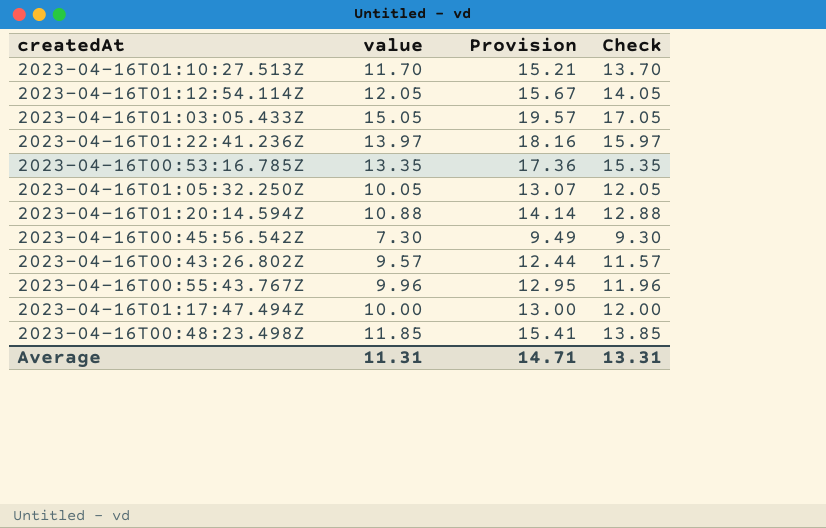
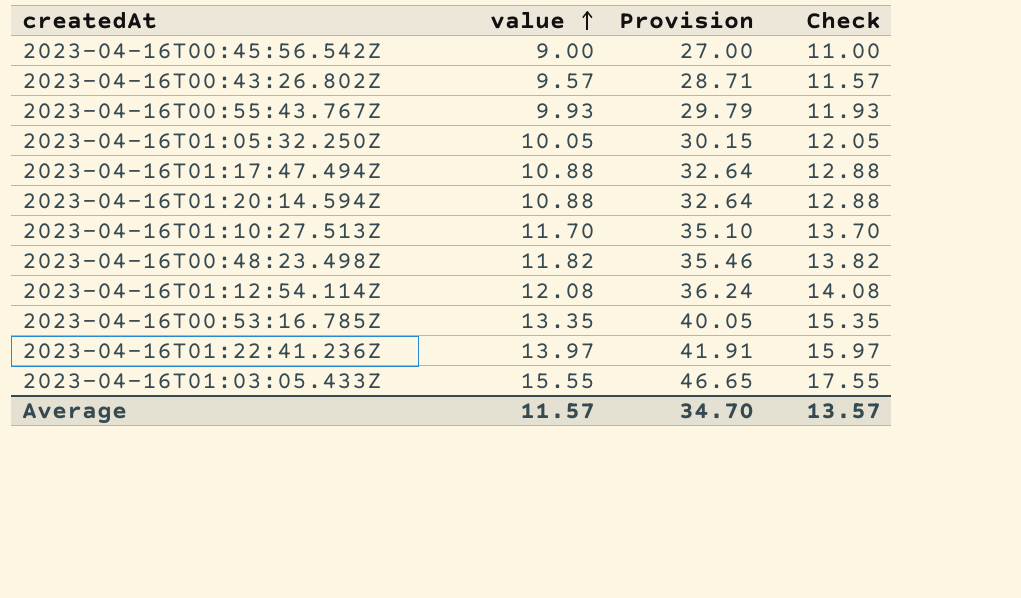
row order: none -> value ascending
column Provision | formula: [value] * 1.3 -> [value] * 3
2023-04-16T00:45:56.542Z | value: 7.30 -> 9.00
2023-04-16T00:45:56.542Z | Check: 9.30 -> 11.00
2023-04-16T00:55:43.767Z | value: 9.96 -> 9.93
2023-04-16T00:55:43.767Z | Check: 11.96 -> 11.93
2023-04-16T01:17:47.494Z | value: 10.00 -> 10.88
2023-04-16T01:17:47.494Z | Check: 12.00 -> 12.88
2023-04-16T00:48:23.498Z | value: 11.85 -> 11.82
2023-04-16T00:48:23.498Z | Check: 13.85 -> 13.82
2023-04-16T01:12:54.114Z | value: 12.05 -> 12.08
2023-04-16T01:12:54.114Z | Check: 14.05 -> 14.08
2023-04-16T01:03:05.433Z | value: 15.05 -> 15.55
2023-04-16T01:03:05.433Z | Check: 17.05 -> 17.55
Average | value: 11.31 -> 11.57
Average | Provision: 14.71 -> 34.70
Average | Check: 13.31 -> 13.57

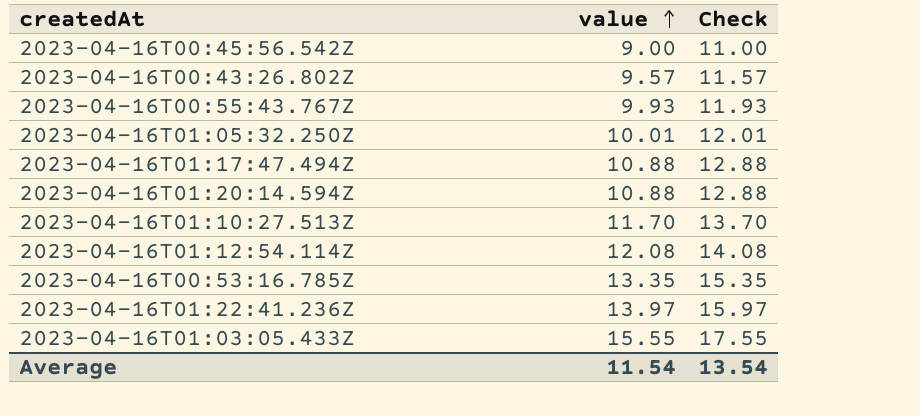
column Provision | formula: [value] * 3 -> none
row 2023-04-16T00:48:23.498Z: 11.82 | 35.46 | 13.82 -> none
2023-04-16T01:05:32.250Z | value: 10.05 -> 10.01
2023-04-16T01:05:32.250Z | Check: 12.05 -> 12.01
Average | value: 11.57 -> 11.54
Average | Check: 13.57 -> 13.54

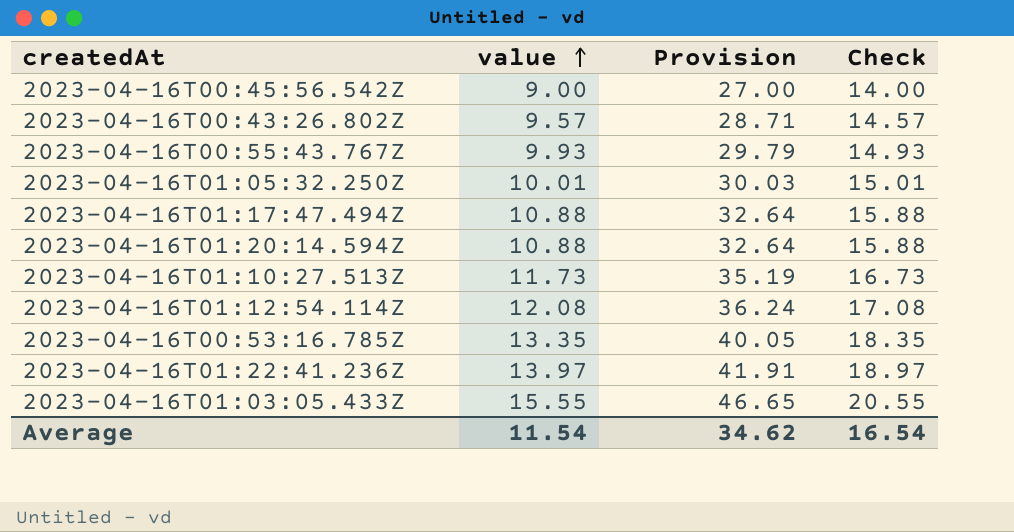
column Provision | formula: none -> [value] * 3
column Check | formula: [value] + 2 -> [value] + 5
2023-04-16T01:10:27.513Z | value: 11.70 -> 11.73
Average | Check: 13.54 -> 16.54

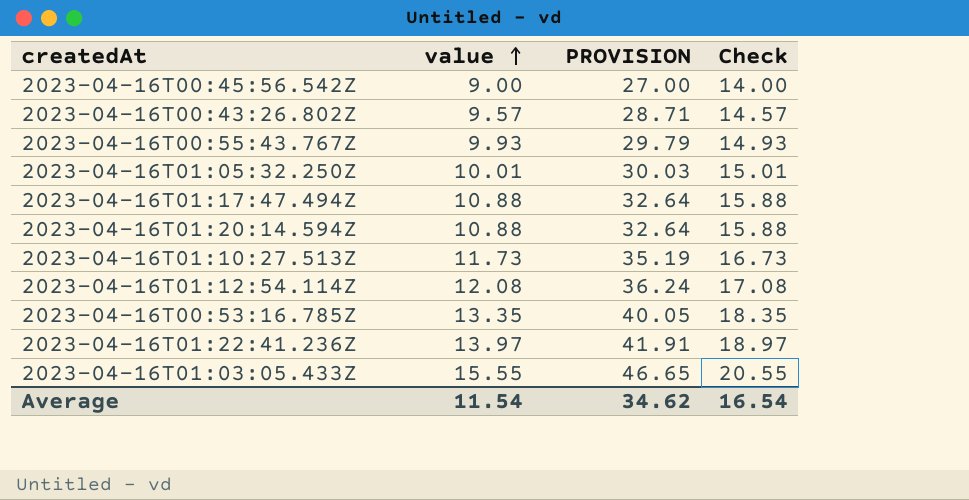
column name: Provision -> PROVISION

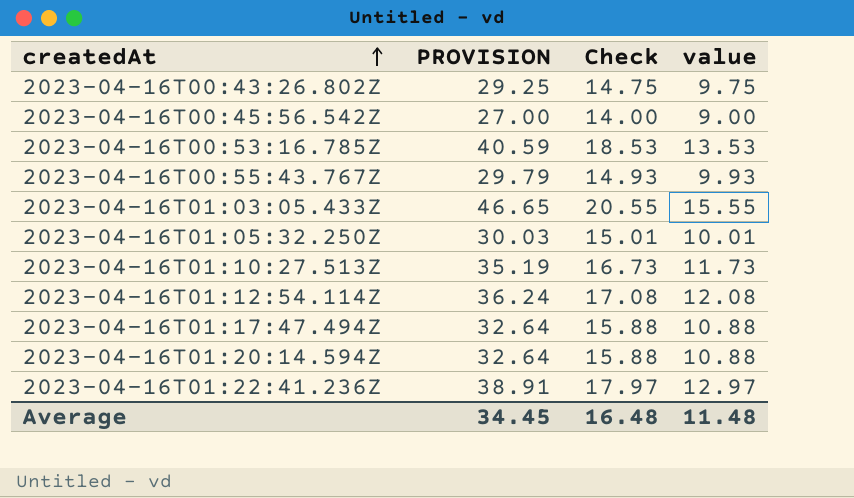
row order: value ascending -> createdAt ascending
column value | position: 2 -> 4
2023-04-16T00:43:26.802Z | PROVISION: 28.71 -> 29.25
2023-04-16T00:43:26.802Z | Check: 14.57 -> 14.75
2023-04-16T00:43:26.802Z | value: 9.57 -> 9.75
2023-04-16T00:53:16.785Z | PROVISION: 40.05 -> 40.59
2023-04-16T00:53:16.785Z | Check: 18.35 -> 18.53
2023-04-16T00:53:16.785Z | value: 13.35 -> 13.53
2023-04-16T01:22:41.236Z | PROVISION: 41.91 -> 38.91
2023-04-16T01:22:41.236Z | Check: 18.97 -> 17.97
2023-04-16T01:22:41.236Z | value: 13.97 -> 12.97
Average | PROVISION: 34.62 -> 34.45
Average | Check: 16.54 -> 16.48
Average | value: 11.54 -> 11.48

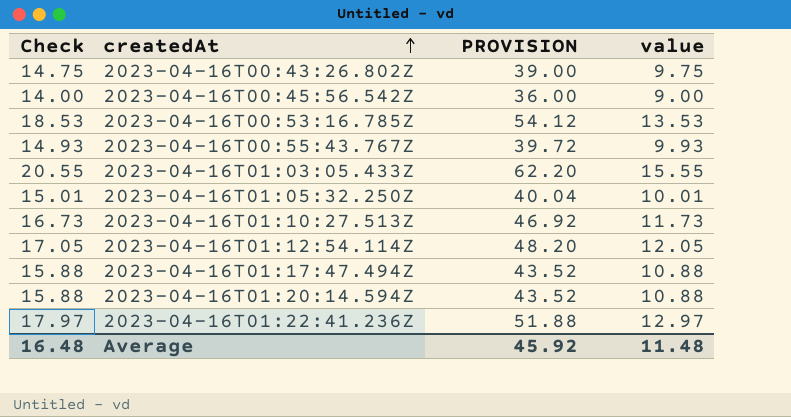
column Check | position: 3 -> 1
column PROVISION | formula: [value] * 3 -> [value] * 4
2023-04-16T01:12:54.114Z | Check: 17.08 -> 17.05
2023-04-16T01:12:54.114Z | value: 12.08 -> 12.05
Average | PROVISION: 34.45 -> 45.92

